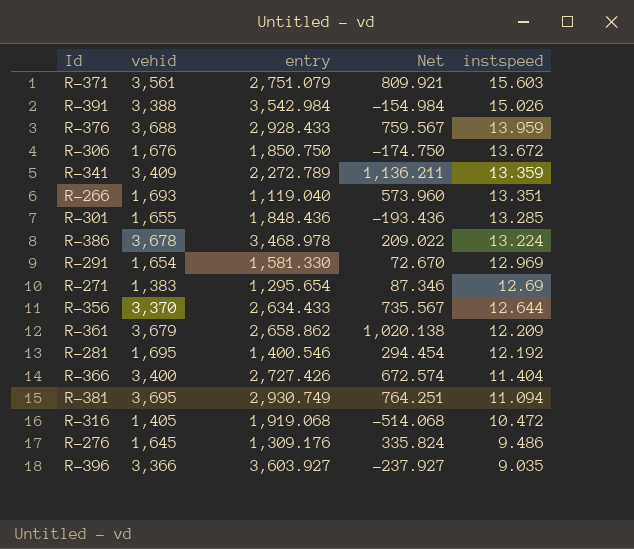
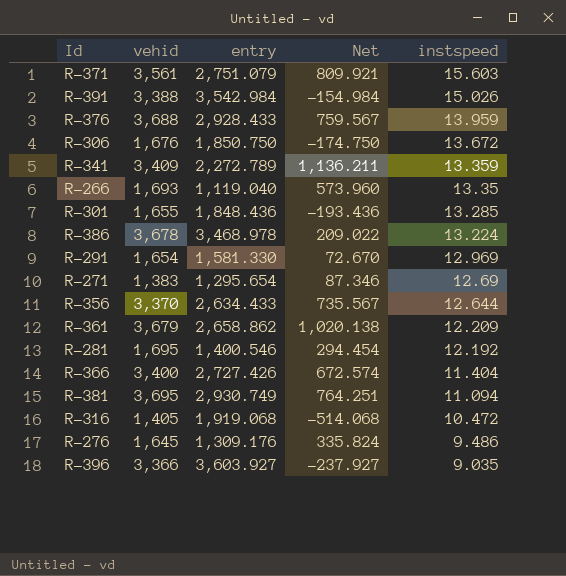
R-266 | instspeed: 13.351 -> 13.35

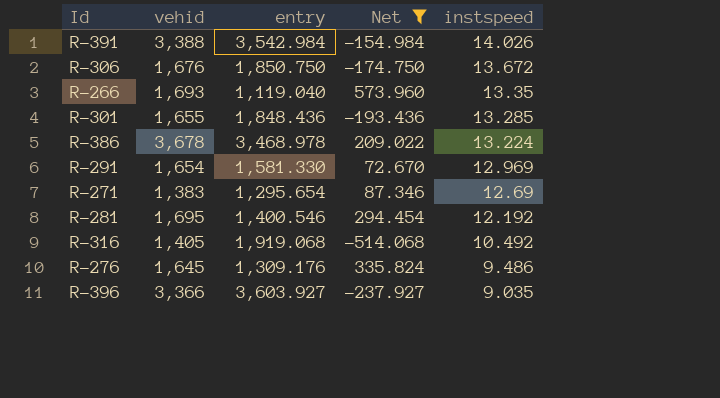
filter: none -> Net <= 573.960
R-391 | instspeed: 15.026 -> 14.026
R-316 | instspeed: 10.472 -> 10.492

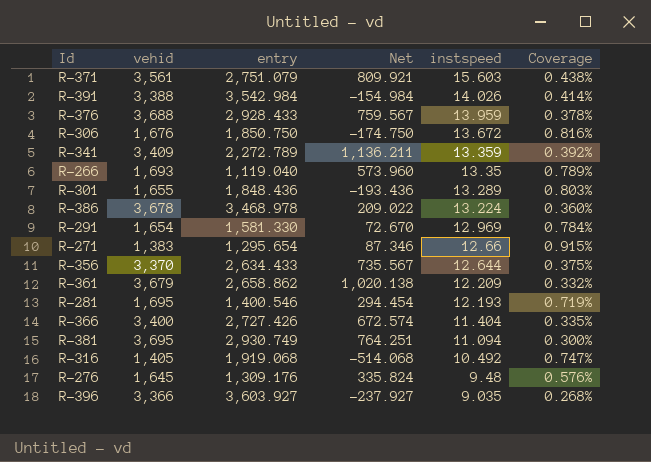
filter: Net <= 573.960 -> none
column Coverage | formula: none -> [instspeed] / [vehid]
R-301 | instspeed: 13.285 -> 13.289
R-271 | instspeed: 12.69 -> 12.66
R-281 | instspeed: 12.192 -> 12.193
R-276 | instspeed: 9.486 -> 9.48

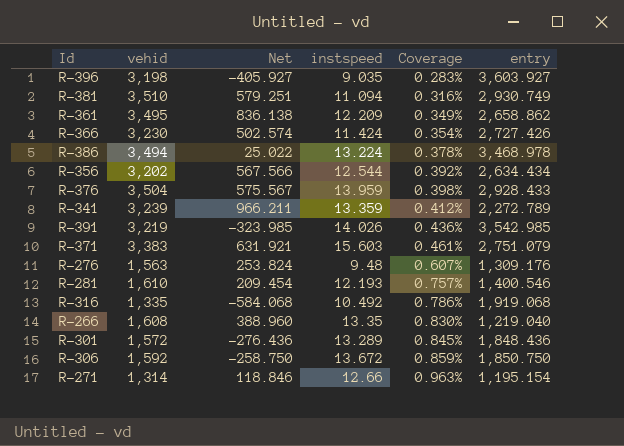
row order: instspeed descending -> Coverage ascending
column entry | position: 3 -> 6
row R-291: 1,654 | 1,581.330 | 72.670 | 12.969 | 0.784% -> none
R-396 | vehid: 3,366 -> 3,198
R-396 | Net: -237.927 -> -405.927
R-396 | Coverage: 0.268% -> 0.283%
R-381 | vehid: 3,695 -> 3,510
R-381 | Net: 764.251 -> 579.251
R-381 | Coverage: 0.300% -> 0.316%
R-361 | vehid: 3,679 -> 3,495
R-361 | Net: 1,020.138 -> 836.138
R-361 | Coverage: 0.332% -> 0.349%
R-366 | vehid: 3,400 -> 3,230
R-366 | Net: 672.574 -> 502.574
R-366 | instspeed: 11.404 -> 11.424
R-366 | Coverage: 0.335% -> 0.354%
R-386 | vehid: 3,678 -> 3,494
R-386 | Net: 209.022 -> 25.022
R-386 | Coverage: 0.360% -> 0.378%
R-356 | vehid: 3,370 -> 3,202
R-356 | Net: 735.567 -> 567.566
R-356 | instspeed: 12.644 -> 12.544
R-356 | Coverage: 0.375% -> 0.392%
R-356 | entry: 2,634.433 -> 2,634.434
R-376 | vehid: 3,688 -> 3,504
R-376 | Net: 759.567 -> 575.567
R-376 | Coverage: 0.378% -> 0.398%
R-341 | vehid: 3,409 -> 3,239
R-341 | Net: 1,136.211 -> 966.211
R-341 | Coverage: 0.392% -> 0.412%
R-391 | vehid: 3,388 -> 3,219
R-391 | Net: -154.984 -> -323.985
R-391 | Coverage: 0.414% -> 0.436%
R-391 | entry: 3,542.984 -> 3,542.985
R-371 | vehid: 3,561 -> 3,383
R-371 | Net: 809.921 -> 631.921
R-371 | Coverage: 0.438% -> 0.461%
R-276 | vehid: 1,645 -> 1,563
R-276 | Net: 335.824 -> 253.824
R-276 | Coverage: 0.576% -> 0.607%
R-281 | vehid: 1,695 -> 1,610
R-281 | Net: 294.454 -> 209.454
R-281 | Coverage: 0.719% -> 0.757%
R-316 | vehid: 1,405 -> 1,335
R-316 | Net: -514.068 -> -584.068
R-316 | Coverage: 0.747% -> 0.786%
R-266 | vehid: 1,693 -> 1,608
R-266 | Net: 573.960 -> 388.960
R-266 | Coverage: 0.789% -> 0.830%
R-266 | entry: 1,119.040 -> 1,219.040
R-301 | vehid: 1,655 -> 1,572
R-301 | Net: -193.436 -> -276.436
R-301 | Coverage: 0.803% -> 0.845%
R-306 | vehid: 1,676 -> 1,592
R-306 | Net: -174.750 -> -258.750
R-306 | Coverage: 0.816% -> 0.859%
R-271 | vehid: 1,383 -> 1,314
R-271 | Net: 87.346 -> 118.846
R-271 | Coverage: 0.915% -> 0.963%
R-271 | entry: 1,295.654 -> 1,195.154

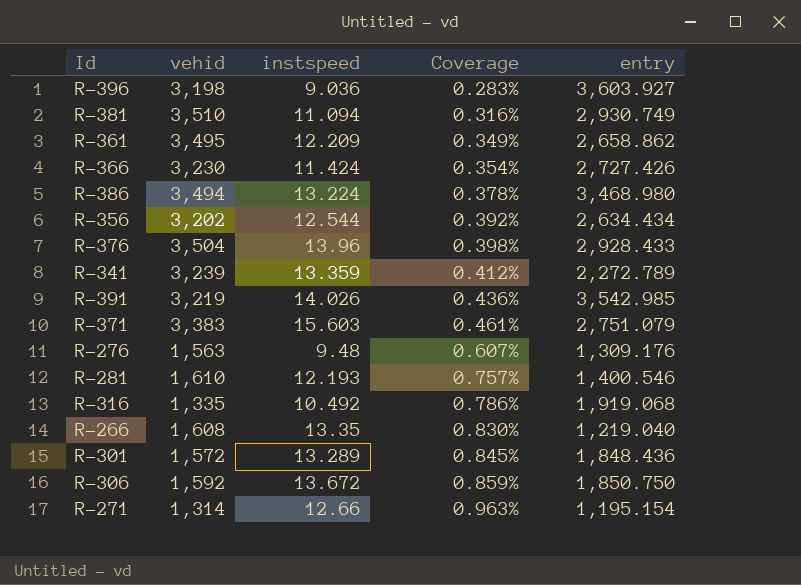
column Net | formula: [vehid] - [entry] -> none
R-396 | instspeed: 9.035 -> 9.036
R-386 | entry: 3,468.978 -> 3,468.980
R-376 | instspeed: 13.959 -> 13.96

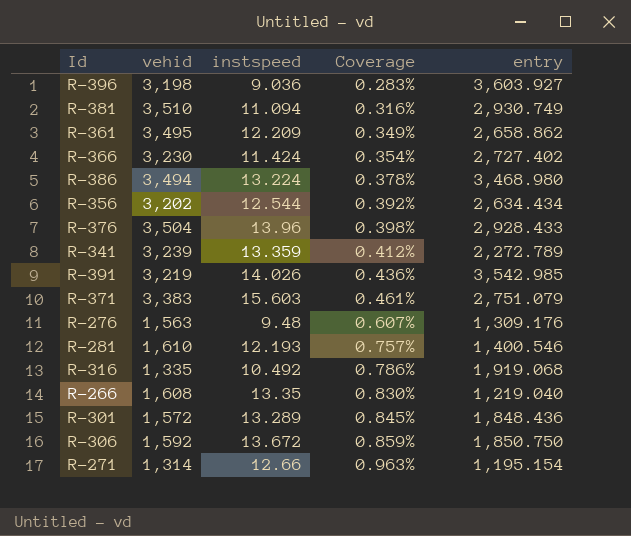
R-366 | entry: 2,727.426 -> 2,727.402

